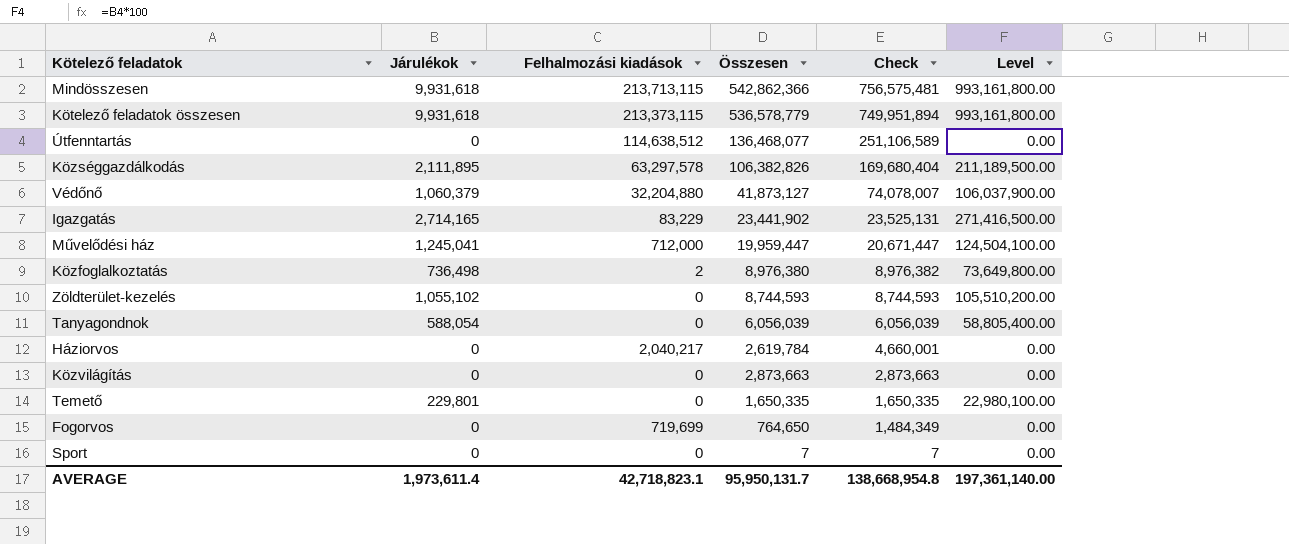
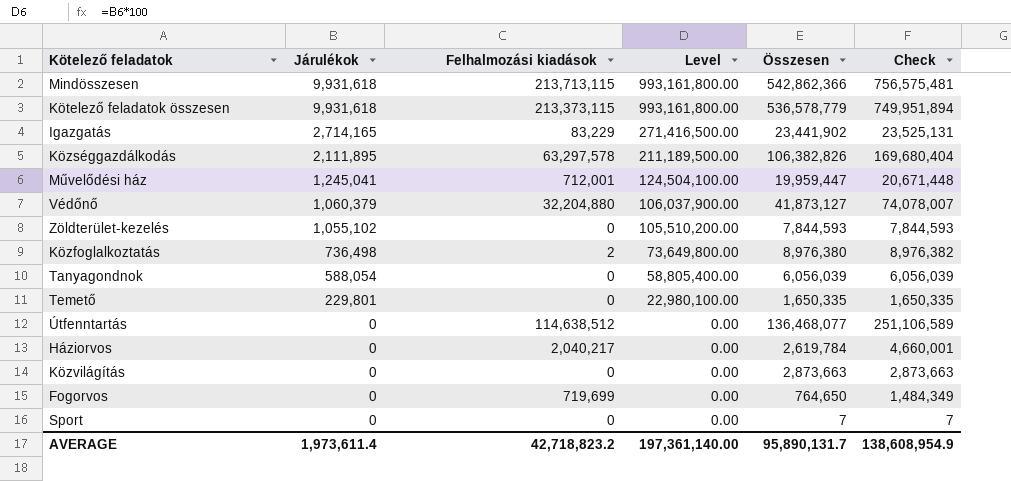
row order: Check descending -> Járulékok descending
column Level | position: 6 -> 4
Művelődési ház | Felhalmozási kiadások: 712,000 -> 712,001
Művelődési ház | Check: 20,671,447 -> 20,671,448
Zöldterület-kezelés | Összesen: 8,744,593 -> 7,844,593
Zöldterület-kezelés | Check: 8,744,593 -> 7,844,593
AVERAGE | Felhalmozási kiadások: 42,718,823.1 -> 42,718,823.2
AVERAGE | Összesen: 95,950,131.7 -> 95,890,131.7
AVERAGE | Check: 138,668,954.8 -> 138,608,954.9

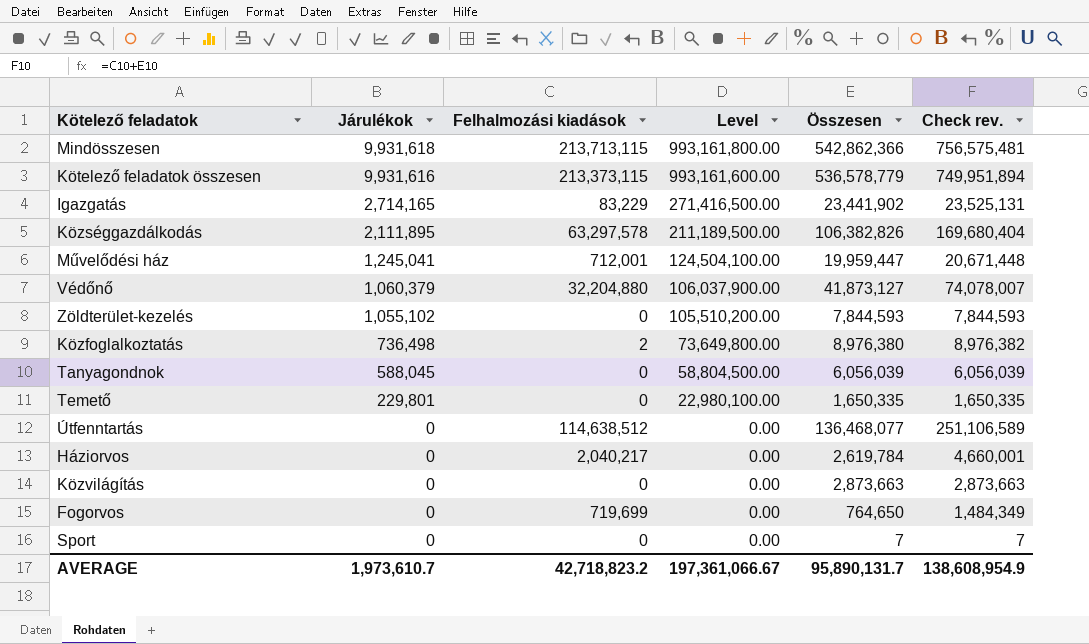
column name: Check -> Check rev.
Kötelező feladatok összesen | Járulékok: 9,931,618 -> 9,931,616
Kötelező feladatok összesen | Level: 993,161,800.00 -> 993,161,600.00
Tanyagondnok | Járulékok: 588,054 -> 588,045
Tanyagondnok | Level: 58,805,400.00 -> 58,804,500.00
AVERAGE | Járulékok: 1,973,611.4 -> 1,973,610.7
AVERAGE | Level: 197,361,140.00 -> 197,361,066.67

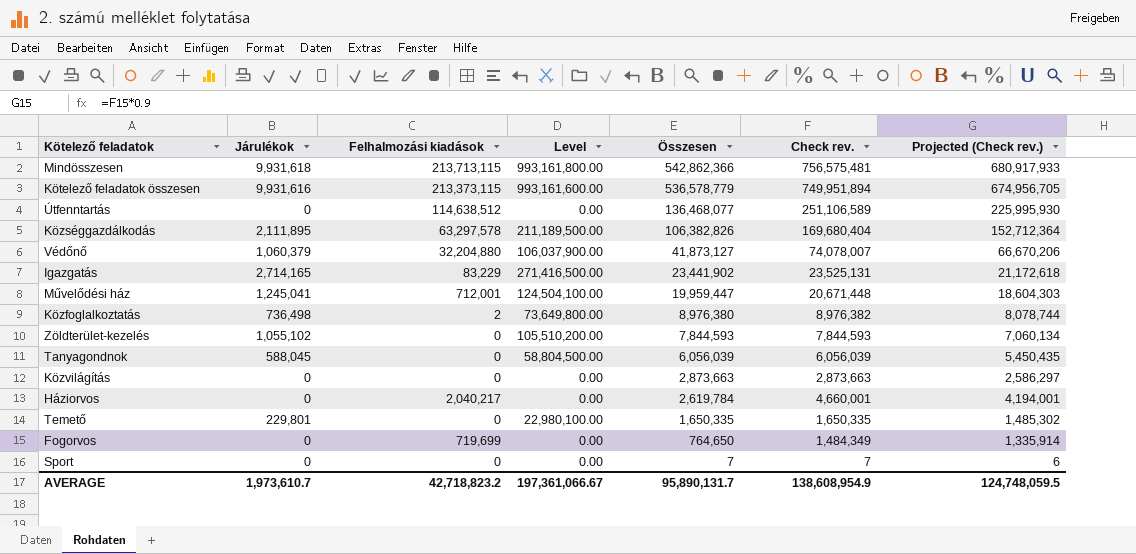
row order: Járulékok descending -> Összesen descending
column Projected (Check rev.) | formula: none -> [Check rev.] * 0.9

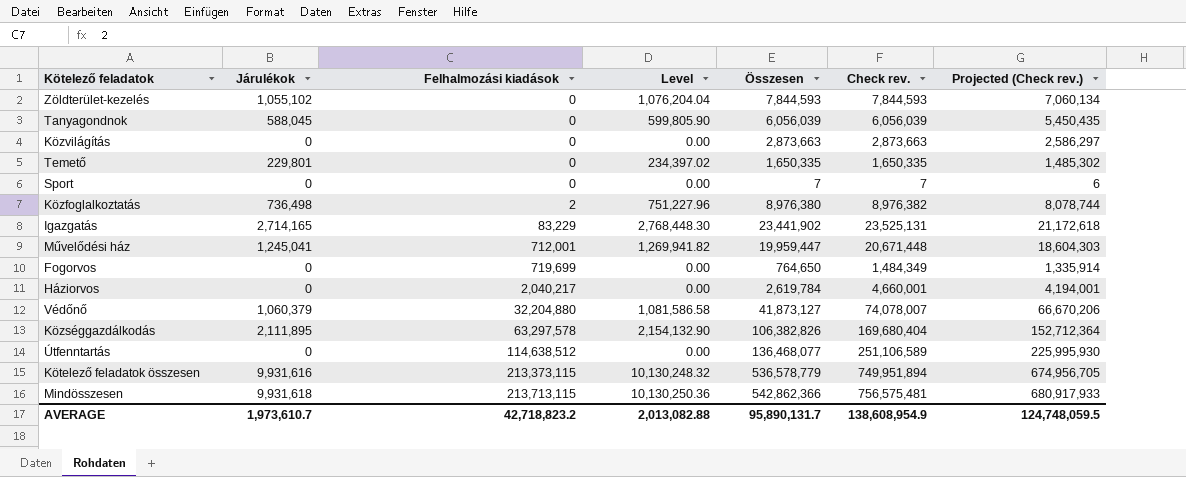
row order: Összesen descending -> Felhalmozási kiadások ascending
column Level | formula: [Járulékok] * 100 -> [Járulékok] * 1.02
AVERAGE | Level: 197,361,066.67 -> 2,013,082.88

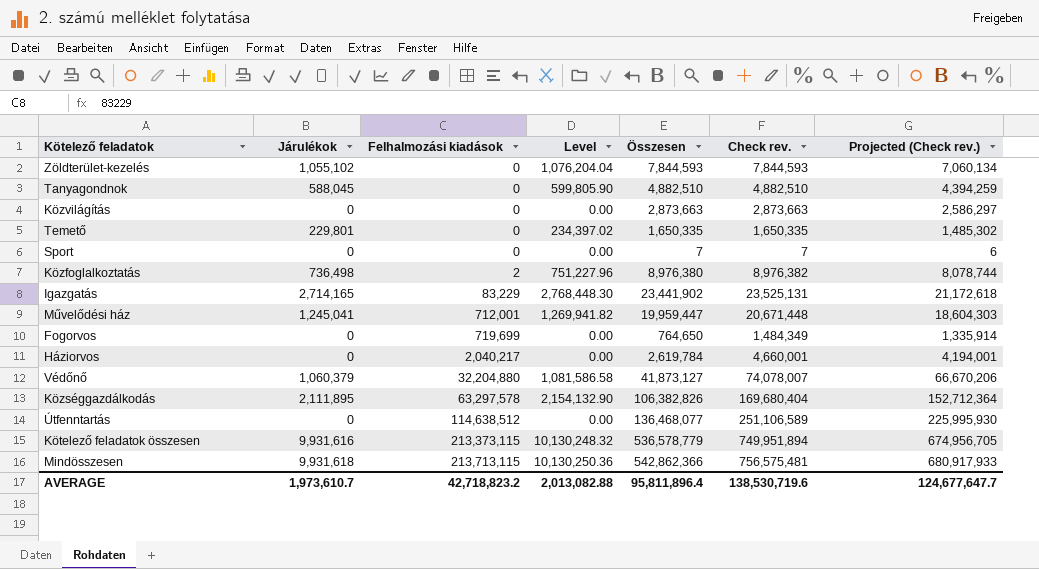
Tanyagondnok | Összesen: 6,056,039 -> 4,882,510
Tanyagondnok | Check rev.: 6,056,039 -> 4,882,510
Tanyagondnok | Projected (Check rev.): 5,450,435 -> 4,394,259
AVERAGE | Összesen: 95,890,131.7 -> 95,811,896.4
AVERAGE | Check rev.: 138,608,954.9 -> 138,530,719.6
AVERAGE | Projected (Check rev.): 124,748,059.5 -> 124,677,647.7

